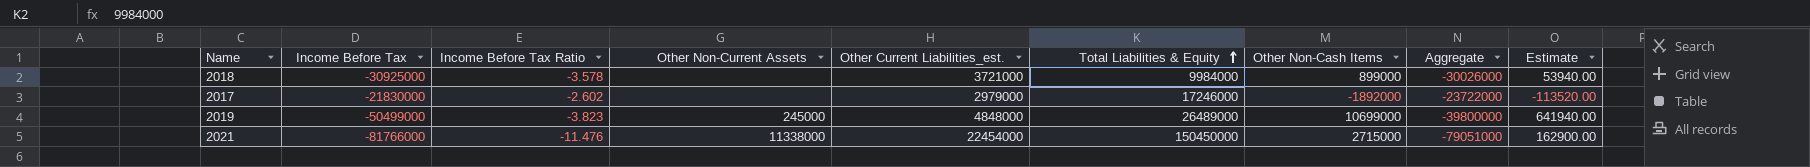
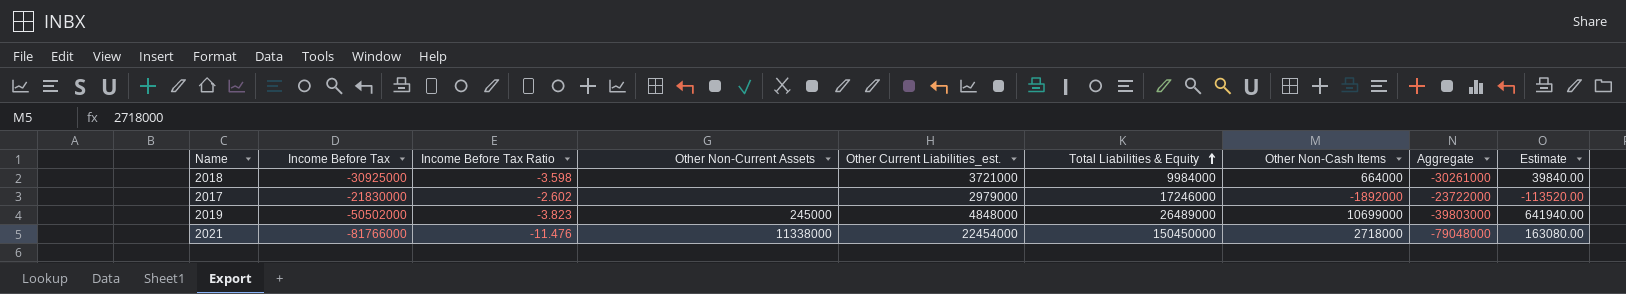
2018 | Income Before Tax Ratio: -3.578 -> -3.598
2018 | Other Non-Cash Items: 899000 -> 664000
2018 | Aggregate: -30026000 -> -30261000
2018 | Estimate: 53940.00 -> 39840.00
2019 | Income Before Tax: -50499000 -> -50502000
2019 | Aggregate: -39800000 -> -39803000
2021 | Other Non-Cash Items: 2715000 -> 2718000
2021 | Aggregate: -79051000 -> -79048000
2021 | Estimate: 162900.00 -> 163080.00

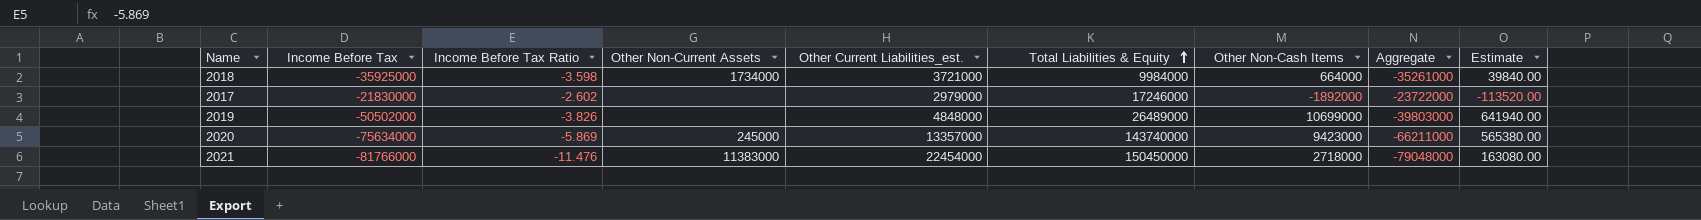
2018 | Income Before Tax: -30925000 -> -35925000
2018 | Other Non-Current Assets: none -> 1734000
2018 | Aggregate: -30261000 -> -35261000
2019 | Income Before Tax Ratio: -3.823 -> -3.826
2019 | Other Non-Current Assets: 245000 -> none
row 2020: none -> -75634000 | -5.869 | 245000 | 13357000 | 143740000 | 9423000 | -66211000 | 565380.00
2021 | Other Non-Current Assets: 11338000 -> 11383000

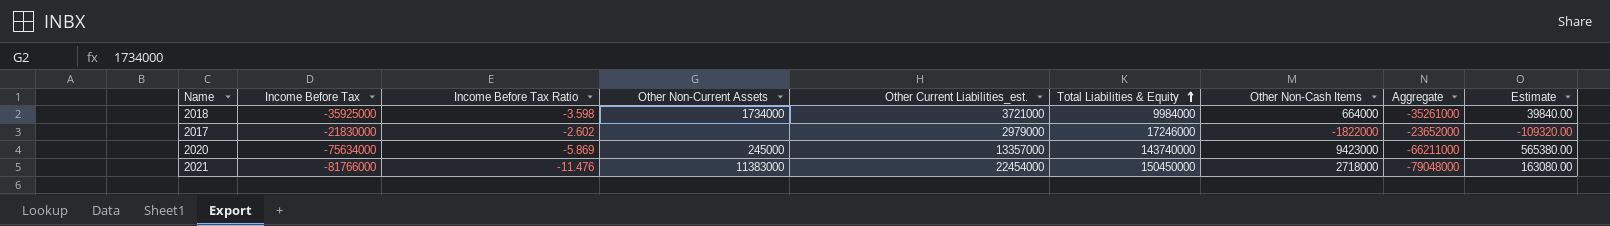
row 2019: -50502000 | -3.826 | none | 4848000 | 26489000 | 10699000 | -39803000 | 641940.00 -> none
2017 | Other Non-Cash Items: -1892000 -> -1822000
2017 | Aggregate: -23722000 -> -23652000
2017 | Estimate: -113520.00 -> -109320.00

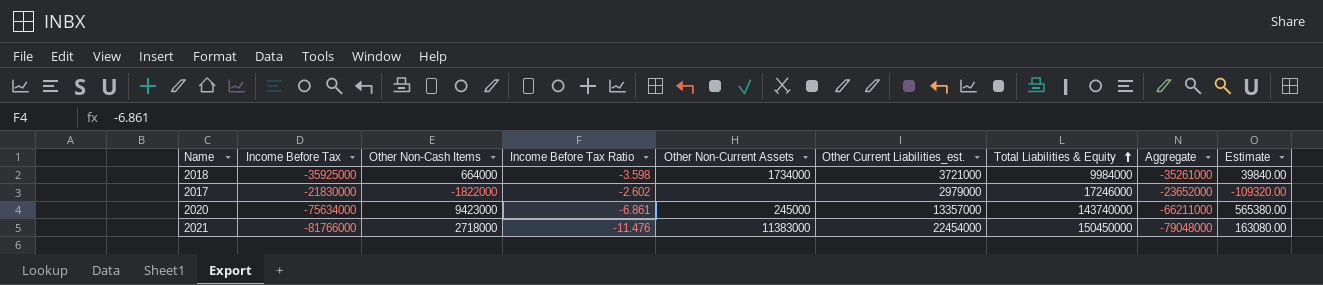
column Other Non-Cash Items | position: 7 -> 3
2020 | Income Before Tax Ratio: -5.869 -> -6.861

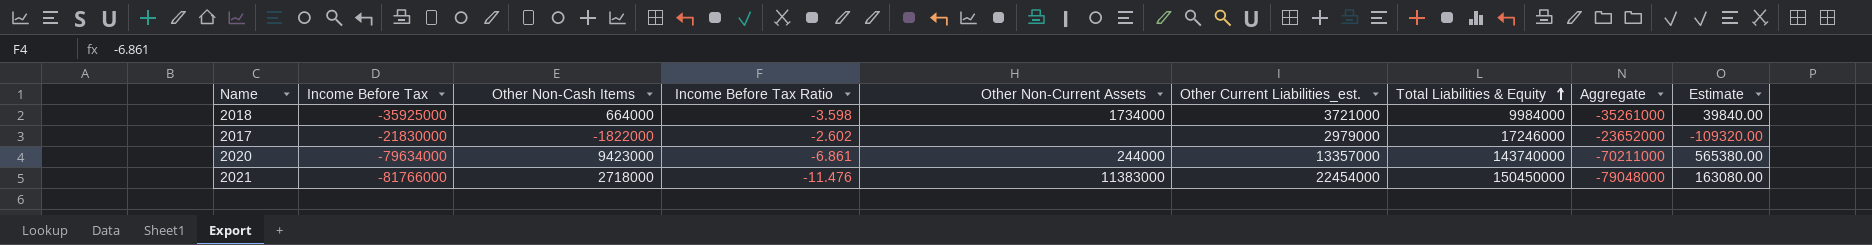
2020 | Income Before Tax: -75634000 -> -79634000
2020 | Other Non-Current Assets: 245000 -> 244000
2020 | Aggregate: -66211000 -> -70211000

